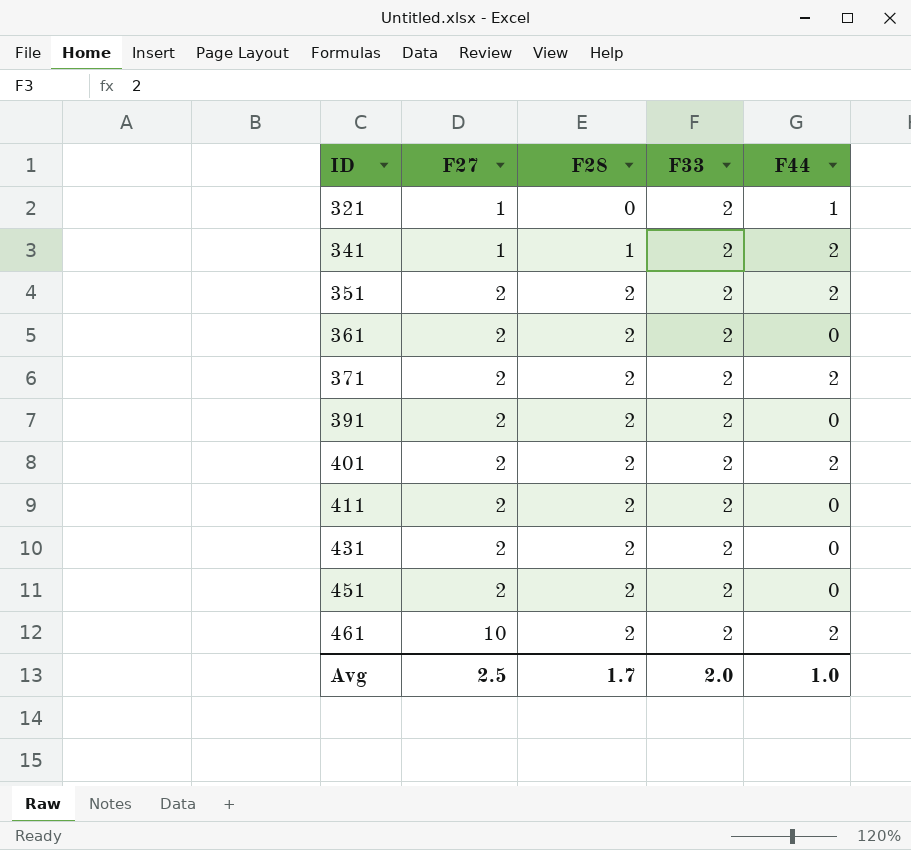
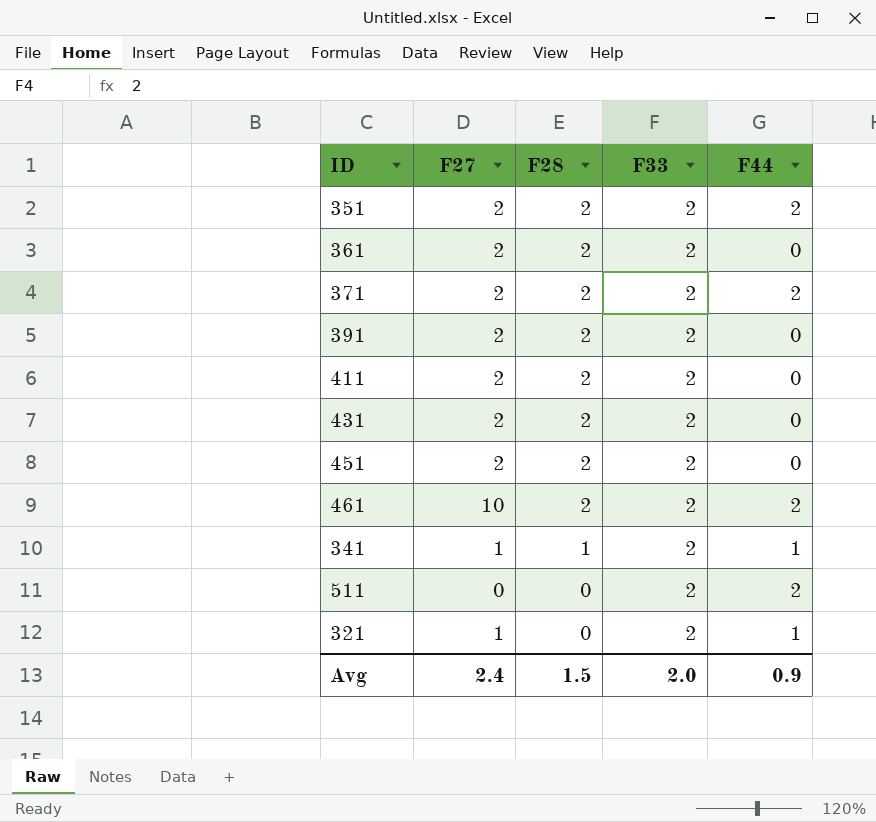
row order: ID ascending -> F28 descending
row 401: 2 | 2 | 2 | 2 -> none
341 | F44: 2 -> 1
row 511: none -> 0 | 0 | 2 | 2
Avg | F27: 2.5 -> 2.4
Avg | F28: 1.7 -> 1.5
Avg | F44: 1.0 -> 0.9

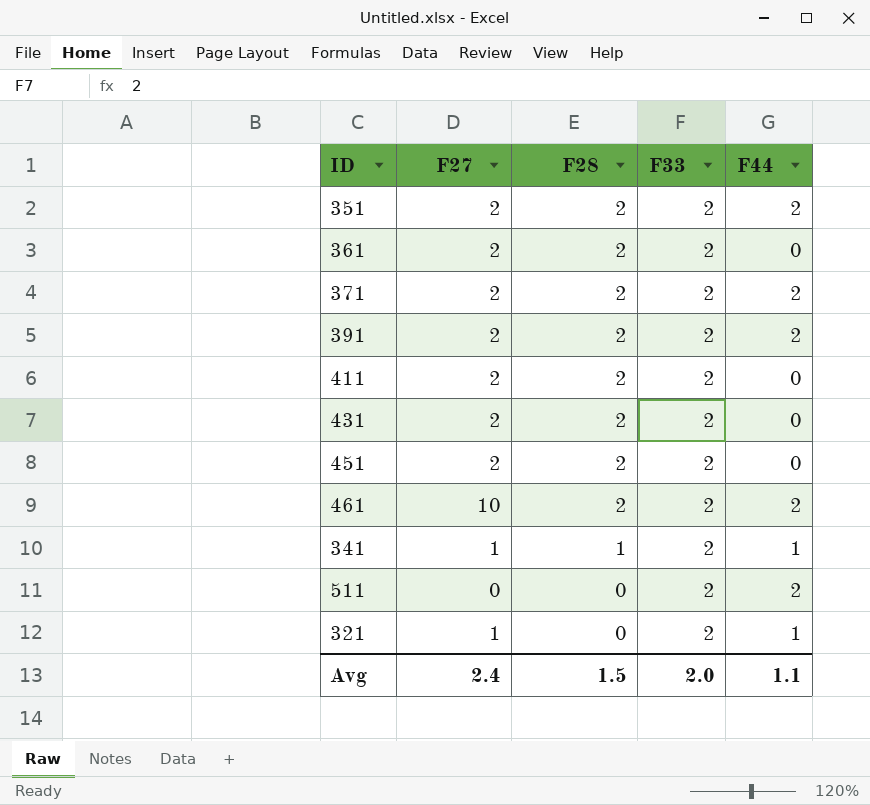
391 | F44: 0 -> 2
Avg | F44: 0.9 -> 1.1

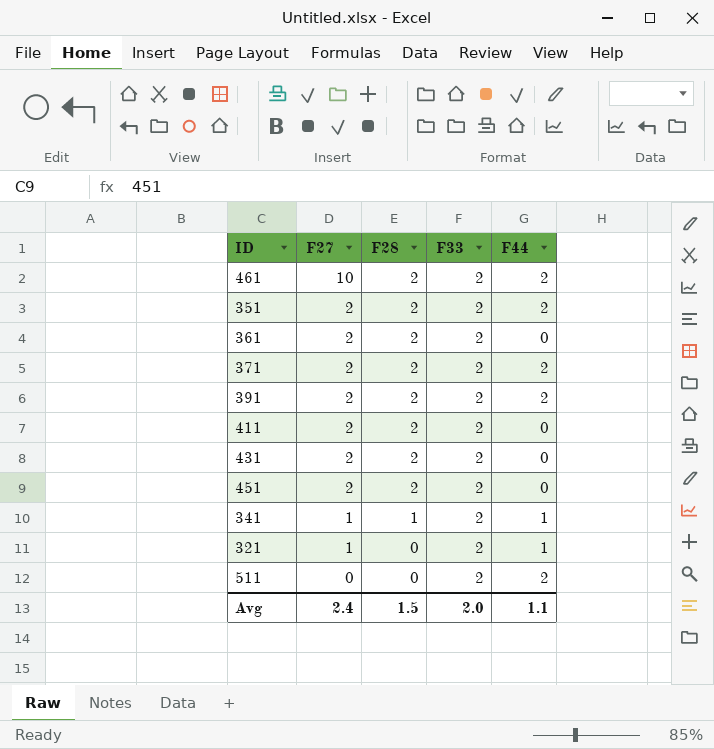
row order: F28 descending -> F27 descending

